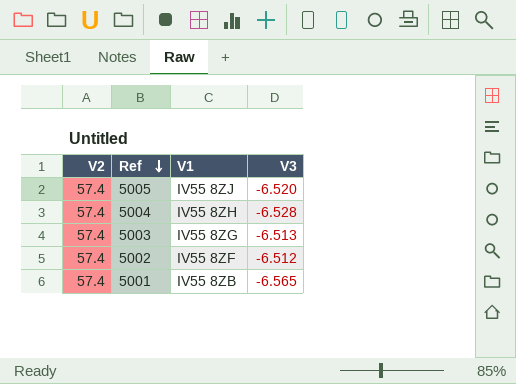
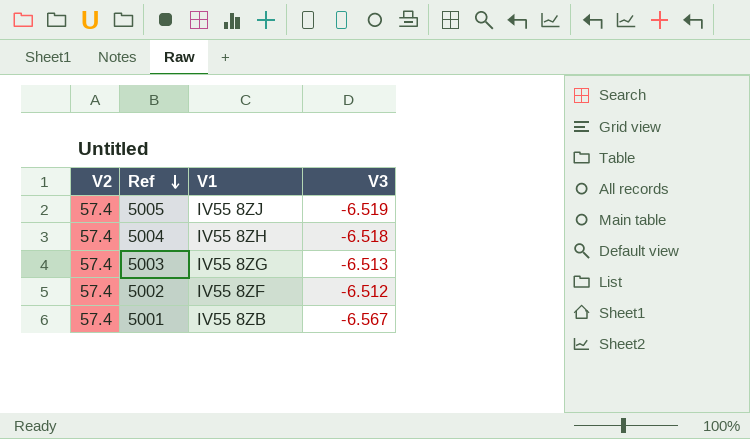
5005 | V3: -6.520 -> -6.519
5004 | V3: -6.528 -> -6.518
5001 | V3: -6.565 -> -6.567

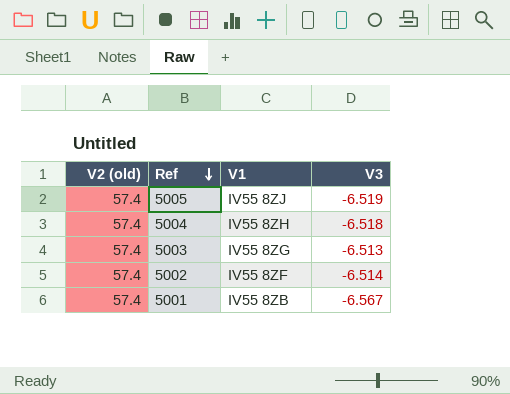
column name: V2 -> V2 (old)
5002 | V3: -6.512 -> -6.514

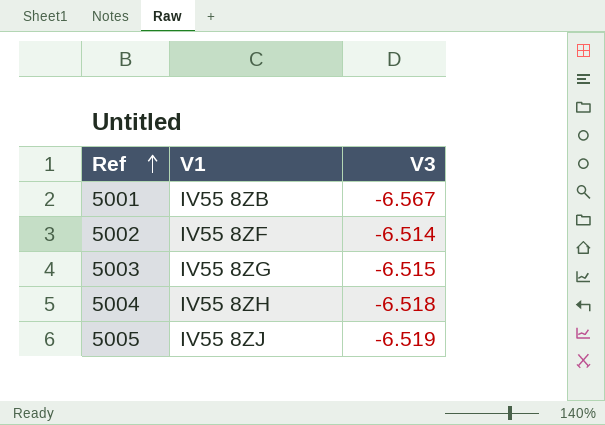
row order: Ref descending -> Ref ascending
column V2 (old) | position: 1 -> none
5003 | V3: -6.513 -> -6.515

